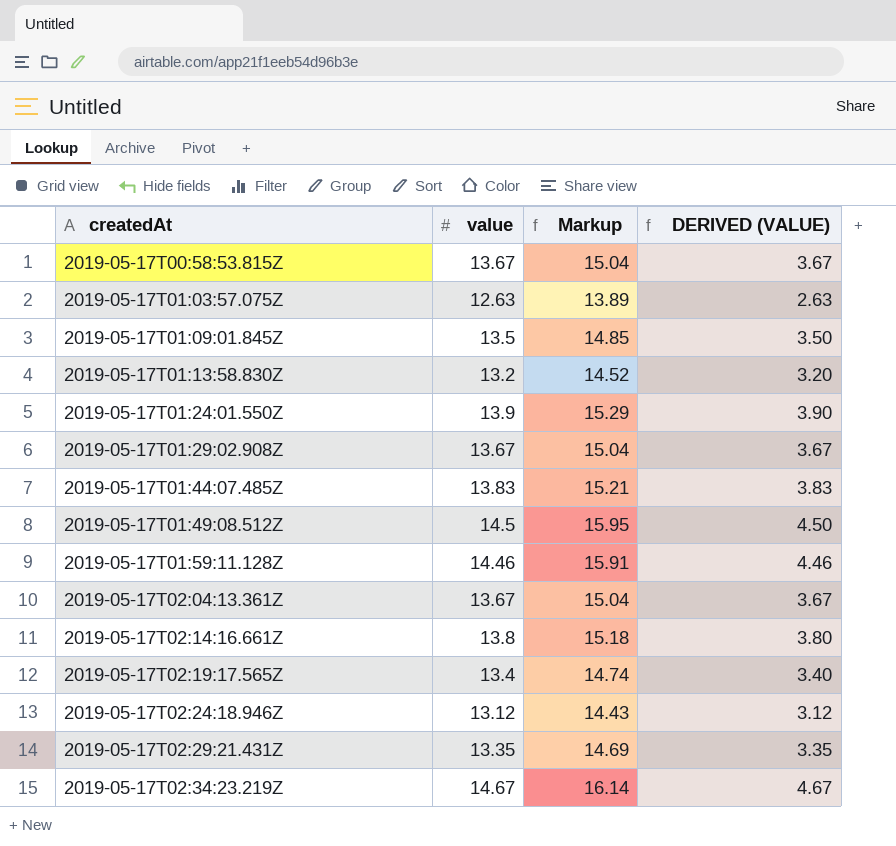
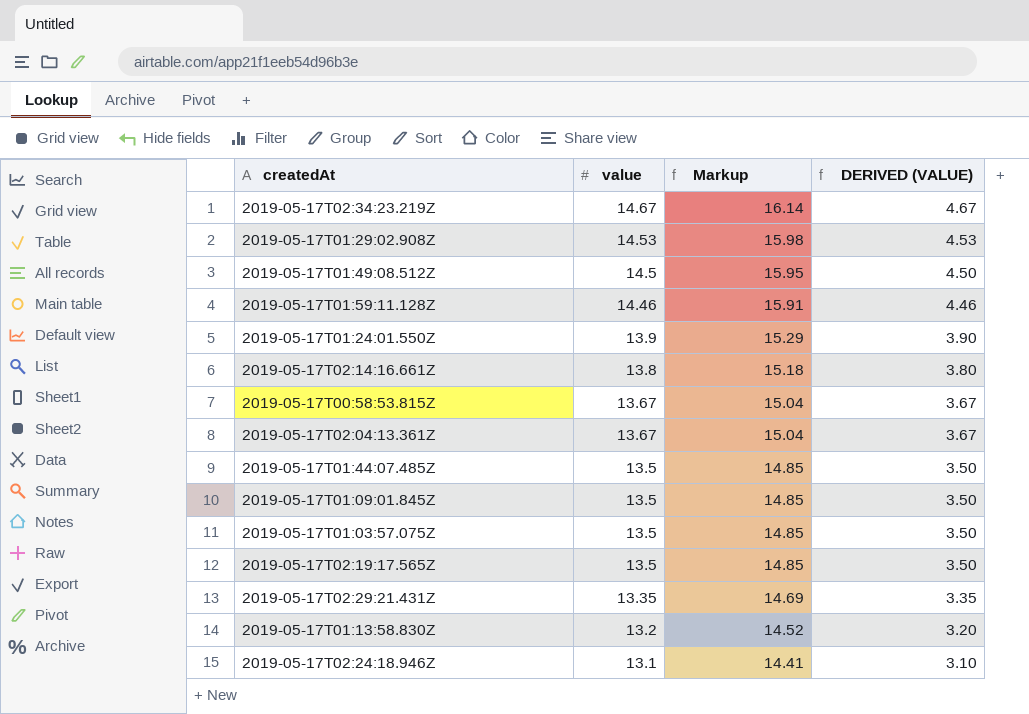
row order: createdAt ascending -> value descending
2019-05-17T01:29:02.908Z | value: 13.67 -> 14.53
2019-05-17T01:29:02.908Z | Markup: 15.04 -> 15.98
2019-05-17T01:29:02.908Z | DERIVED (VALUE): 3.67 -> 4.53
2019-05-17T01:44:07.485Z | value: 13.83 -> 13.5
2019-05-17T01:44:07.485Z | Markup: 15.21 -> 14.85
2019-05-17T01:44:07.485Z | DERIVED (VALUE): 3.83 -> 3.50
2019-05-17T01:03:57.075Z | value: 12.63 -> 13.5
2019-05-17T01:03:57.075Z | Markup: 13.89 -> 14.85
2019-05-17T01:03:57.075Z | DERIVED (VALUE): 2.63 -> 3.50
2019-05-17T02:19:17.565Z | value: 13.4 -> 13.5
2019-05-17T02:19:17.565Z | Markup: 14.74 -> 14.85
2019-05-17T02:19:17.565Z | DERIVED (VALUE): 3.40 -> 3.50
2019-05-17T02:24:18.946Z | value: 13.12 -> 13.1
2019-05-17T02:24:18.946Z | Markup: 14.43 -> 14.41
2019-05-17T02:24:18.946Z | DERIVED (VALUE): 3.12 -> 3.10

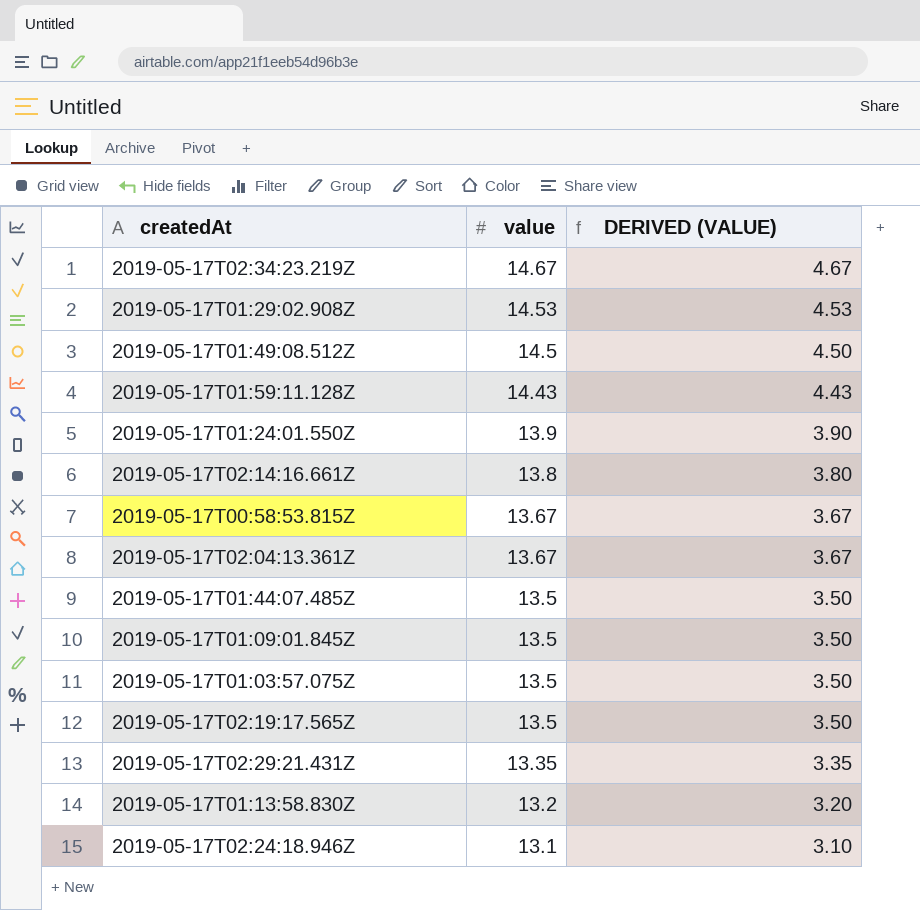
column Markup | formula: [value] * 1.1 -> none
2019-05-17T01:59:11.128Z | value: 14.46 -> 14.43
2019-05-17T01:59:11.128Z | DERIVED (VALUE): 4.46 -> 4.43

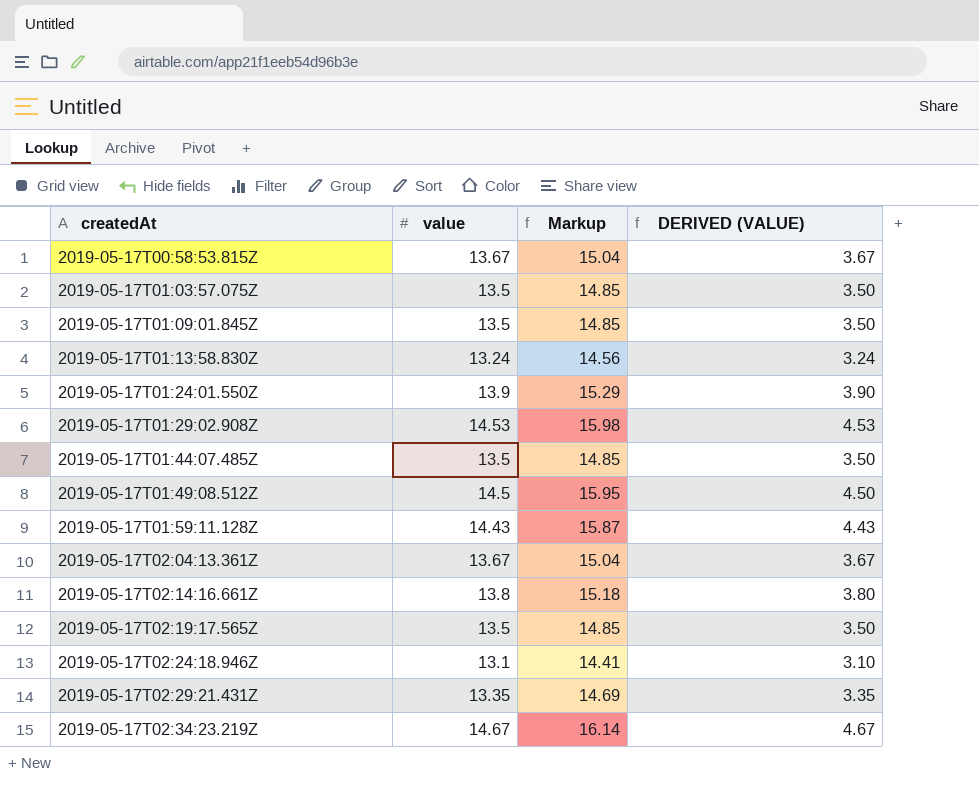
row order: value descending -> createdAt ascending
column Markup | formula: none -> [value] * 1.1
2019-05-17T01:13:58.830Z | value: 13.2 -> 13.24
2019-05-17T01:13:58.830Z | DERIVED (VALUE): 3.20 -> 3.24

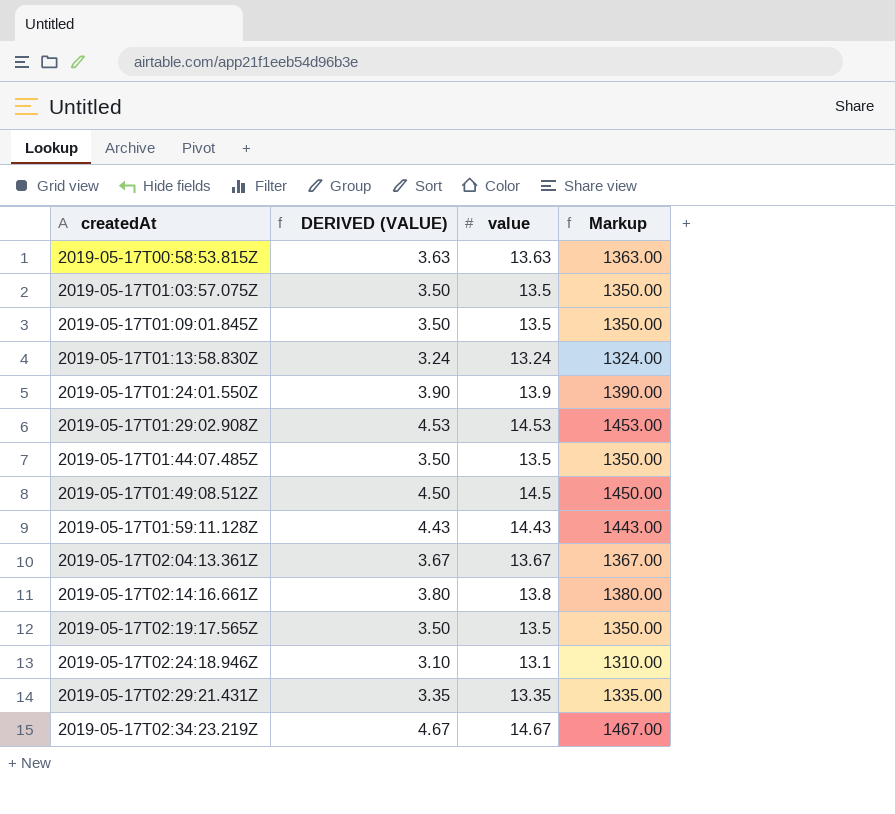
column DERIVED (VALUE) | position: 4 -> 2
column Markup | formula: [value] * 1.1 -> [value] * 100
2019-05-17T00:58:53.815Z | DERIVED (VALUE): 3.67 -> 3.63
2019-05-17T00:58:53.815Z | value: 13.67 -> 13.63

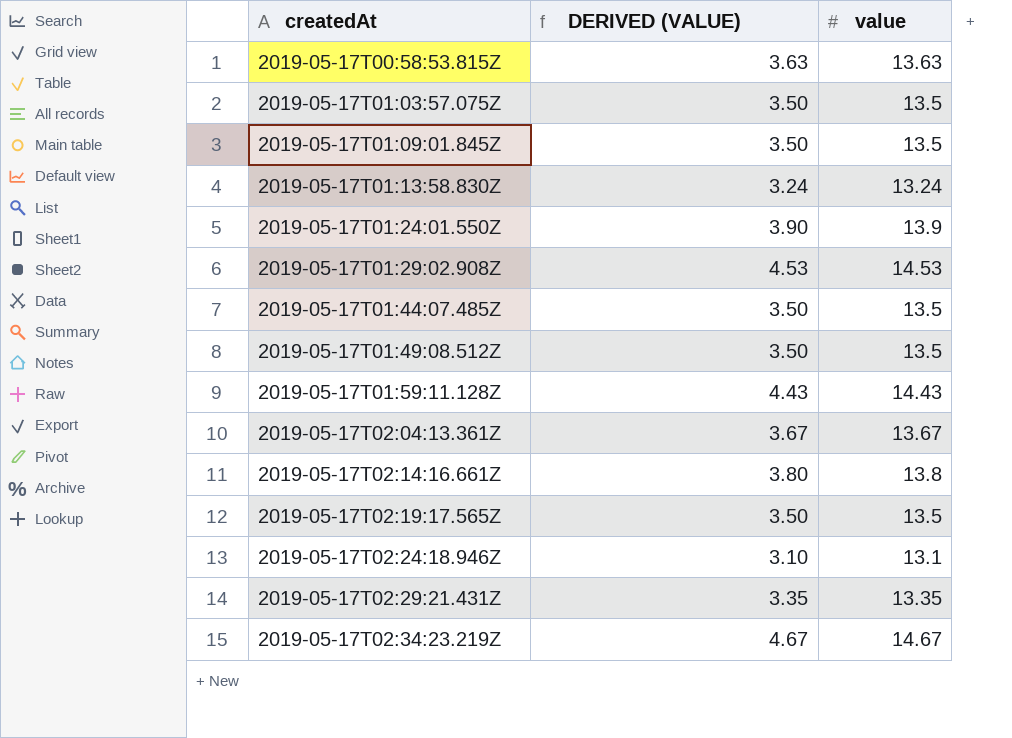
column Markup | formula: [value] * 100 -> none
2019-05-17T01:49:08.512Z | DERIVED (VALUE): 4.50 -> 3.50
2019-05-17T01:49:08.512Z | value: 14.5 -> 13.5

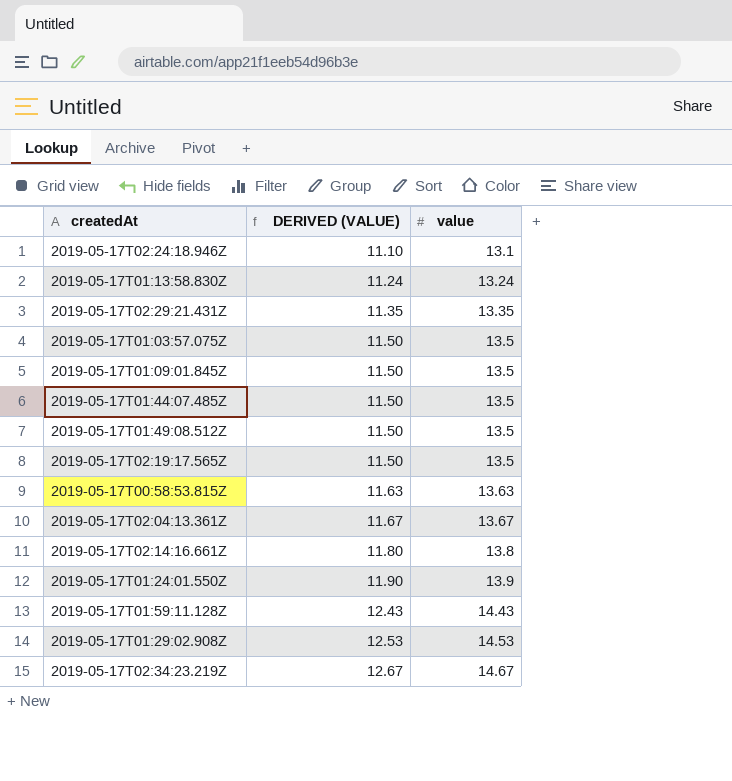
row order: createdAt ascending -> DERIVED (VALUE) ascending
column DERIVED (VALUE) | formula: [value] - 10 -> [value] - 2

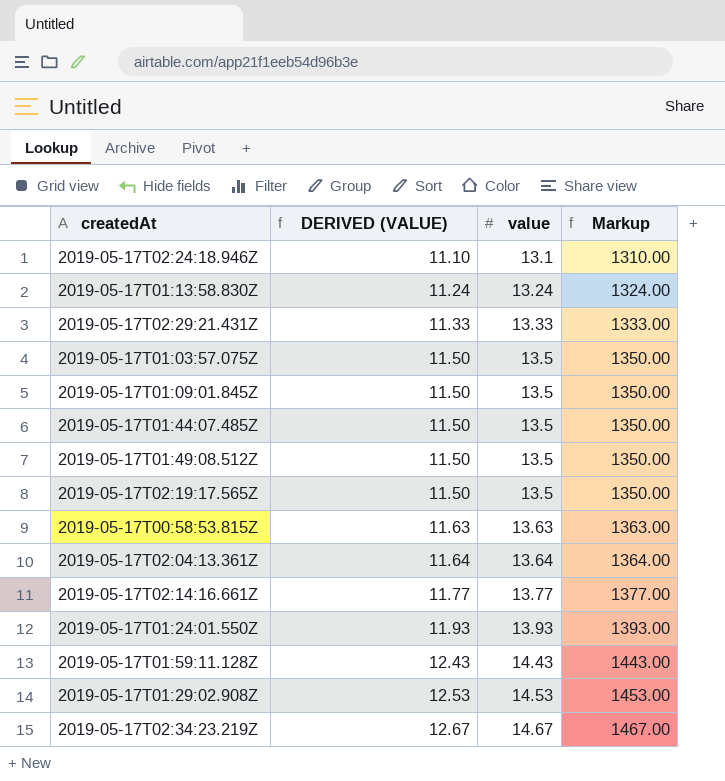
column Markup | formula: none -> [value] * 100
2019-05-17T02:29:21.431Z | DERIVED (VALUE): 11.35 -> 11.33
2019-05-17T02:29:21.431Z | value: 13.35 -> 13.33
2019-05-17T02:04:13.361Z | DERIVED (VALUE): 11.67 -> 11.64
2019-05-17T02:04:13.361Z | value: 13.67 -> 13.64
2019-05-17T02:14:16.661Z | DERIVED (VALUE): 11.80 -> 11.77
2019-05-17T02:14:16.661Z | value: 13.8 -> 13.77
2019-05-17T01:24:01.550Z | DERIVED (VALUE): 11.90 -> 11.93
2019-05-17T01:24:01.550Z | value: 13.9 -> 13.93

